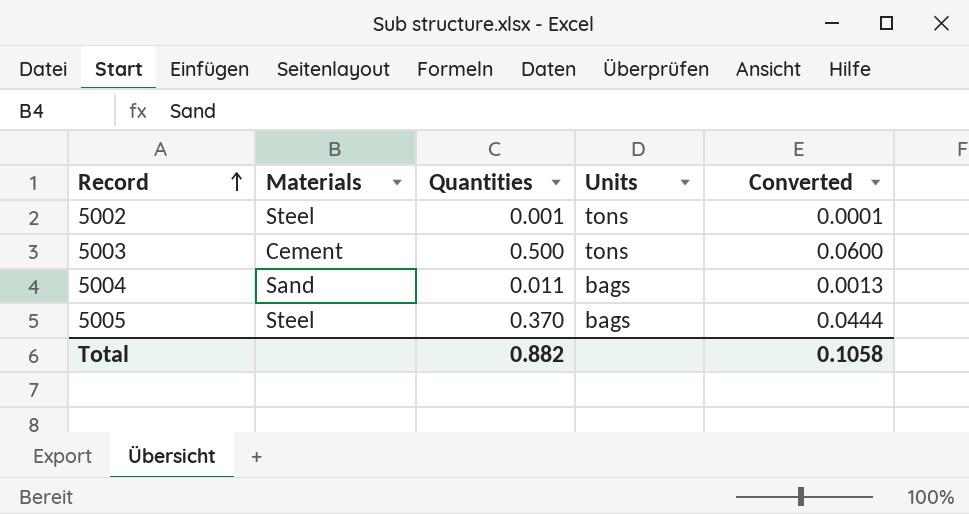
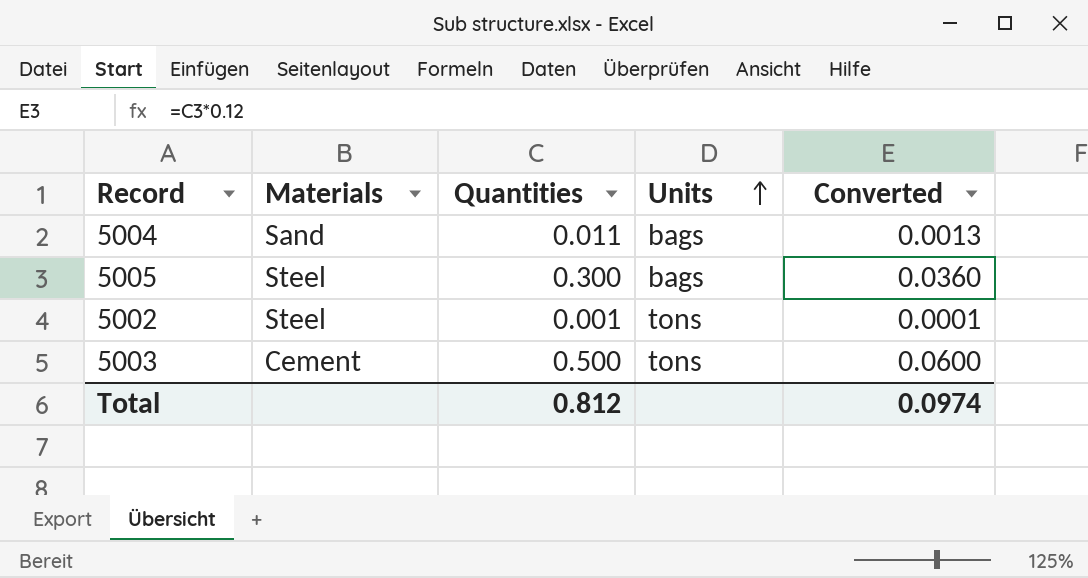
row order: Record ascending -> Units ascending
5005 | Quantities: 0.370 -> 0.300
5005 | Converted: 0.0444 -> 0.0360
Total | Quantities: 0.882 -> 0.812
Total | Converted: 0.1058 -> 0.0974

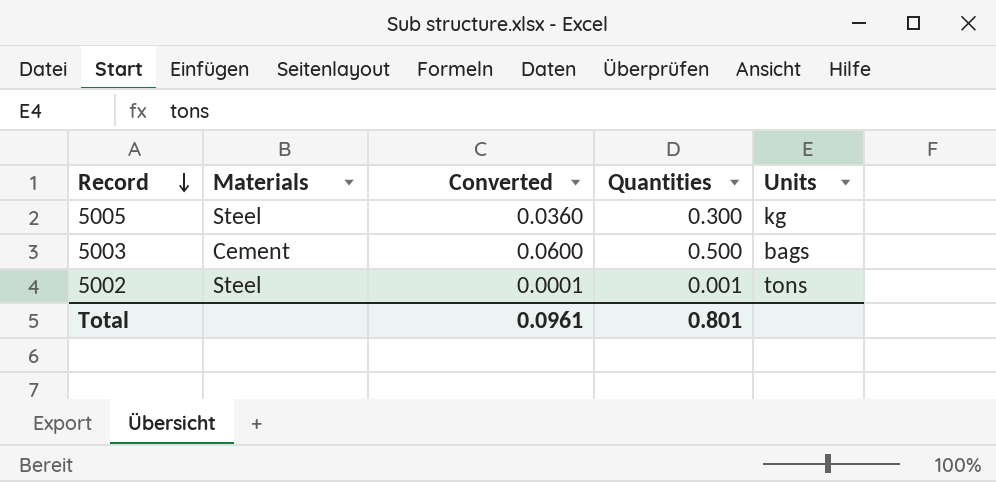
row order: Units ascending -> Record descending
column Converted | position: 5 -> 3
row 5004: Sand | 0.011 | bags | 0.0013 -> none
5005 | Units: bags -> kg
5003 | Units: tons -> bags
Total | Converted: 0.0974 -> 0.0961
Total | Quantities: 0.812 -> 0.801

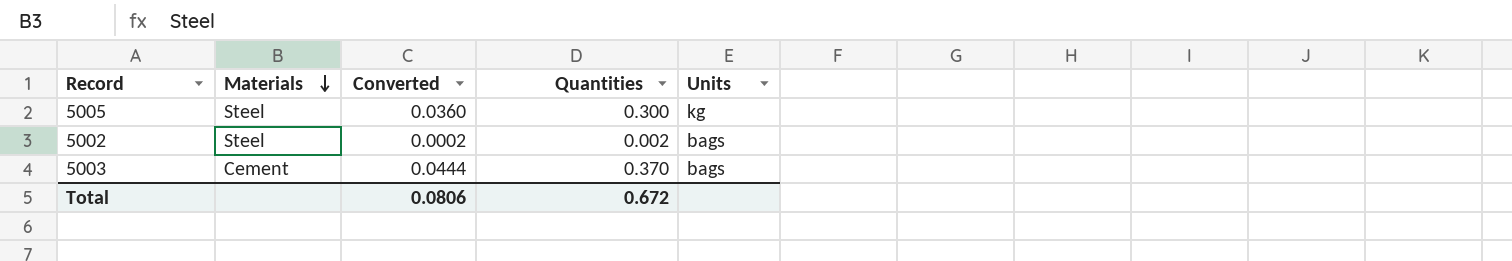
row order: Record descending -> Materials descending
5002 | Converted: 0.0001 -> 0.0002
5002 | Quantities: 0.001 -> 0.002
5002 | Units: tons -> bags
5003 | Converted: 0.0600 -> 0.0444
5003 | Quantities: 0.500 -> 0.370
Total | Converted: 0.0961 -> 0.0806
Total | Quantities: 0.801 -> 0.672

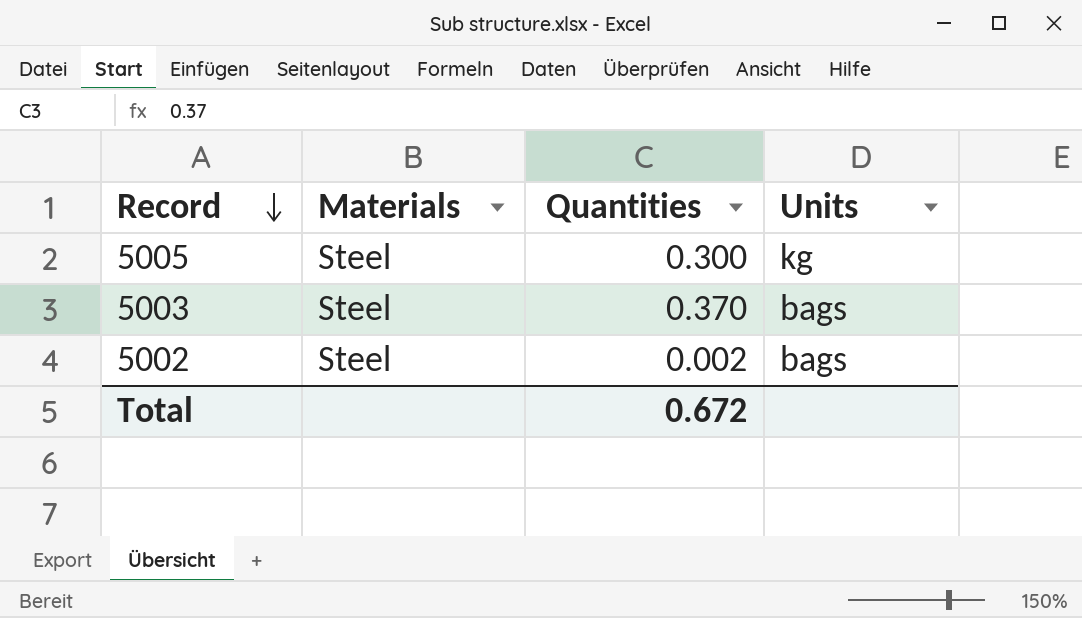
row order: Materials descending -> Record descending
column Converted | formula: [Quantities] * 0.12 -> none
5003 | Materials: Cement -> Steel

